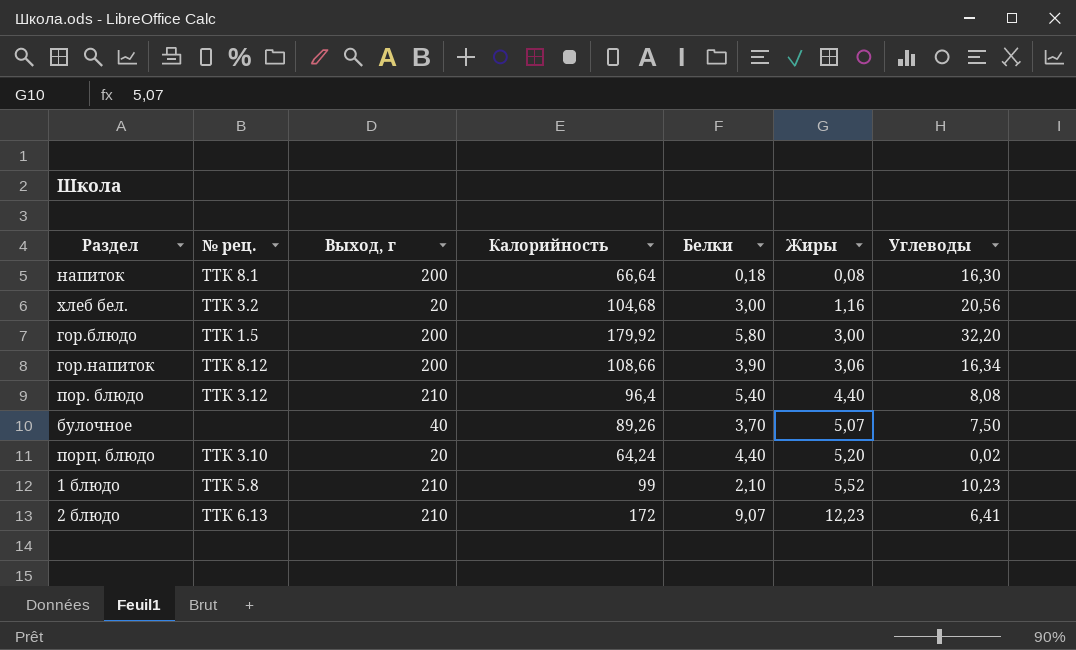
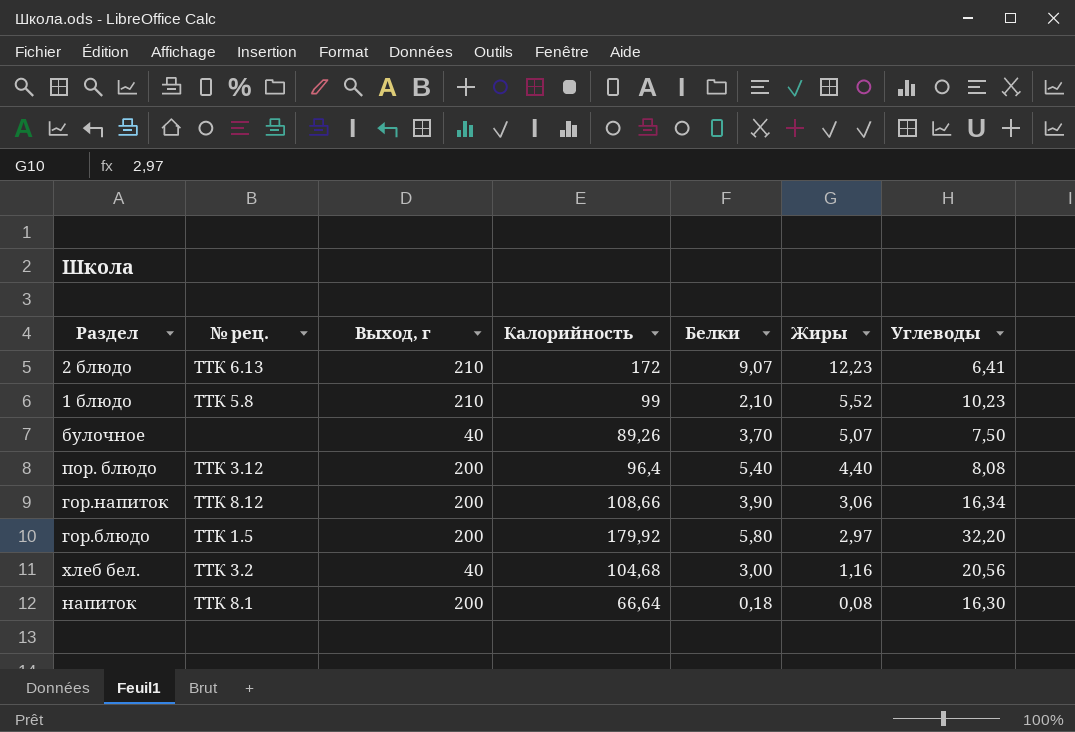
row order: Жиры ascending -> Жиры descending
row порц. блюдо: ТТК 3.10 | 20 | 64,24 | 4,40 | 5,20 | 0,02 -> none
пор. блюдо | Выход, г: 210 -> 200
гор.блюдо | Жиры: 3,00 -> 2,97
хлеб бел. | Выход, г: 20 -> 40

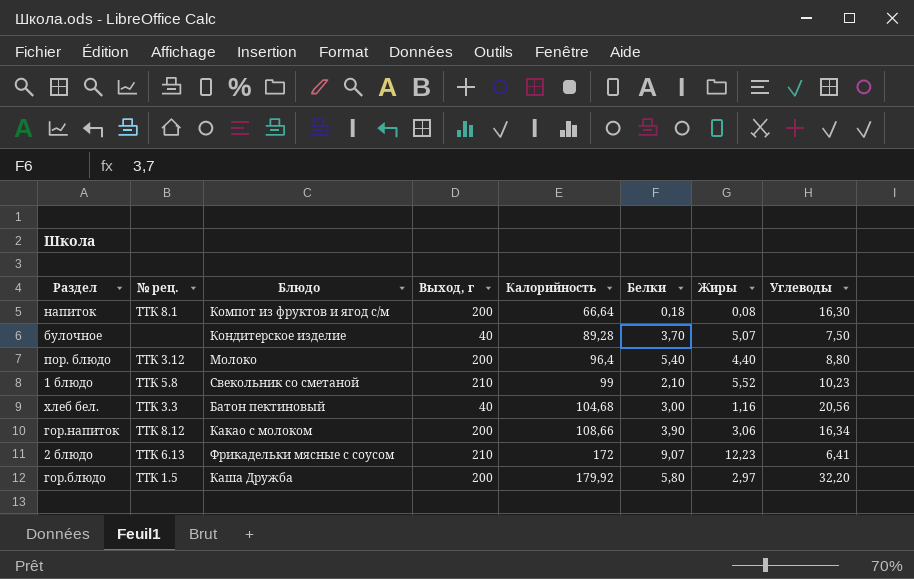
row order: Жиры descending -> Калорийность ascending
column Блюдо | position: none -> 3
булочное | Калорийность: 89,26 -> 89,28
пор. блюдо | Углеводы: 8,08 -> 8,80
хлеб бел. | № рец.: ТТК 3.2 -> ТТК 3.3

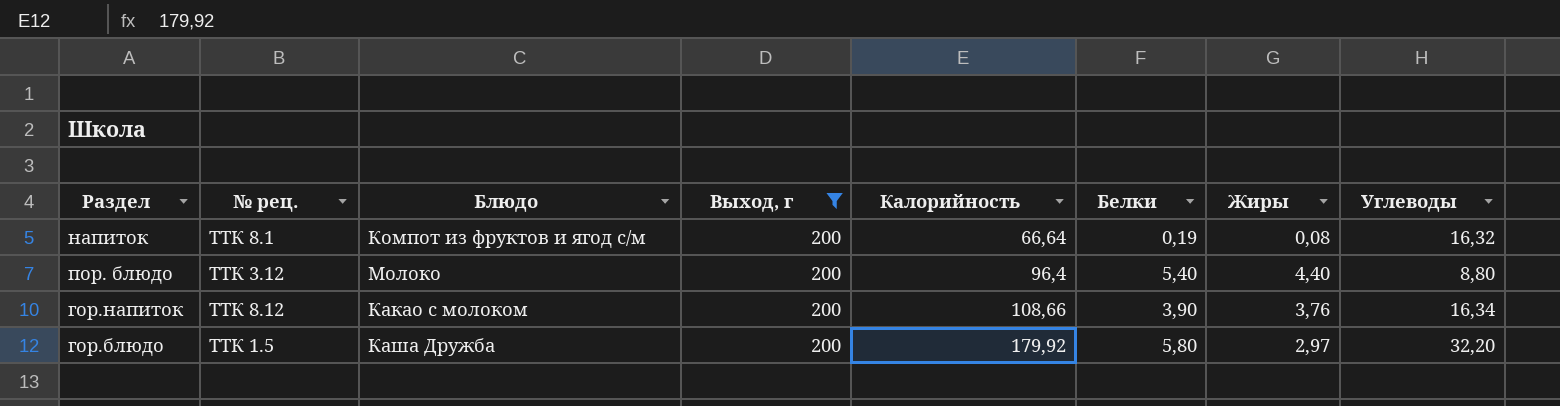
filter: none -> Выход, г = 200
напиток | Белки: 0,18 -> 0,19
напиток | Углеводы: 16,30 -> 16,32
гор.напиток | Жиры: 3,06 -> 3,76

